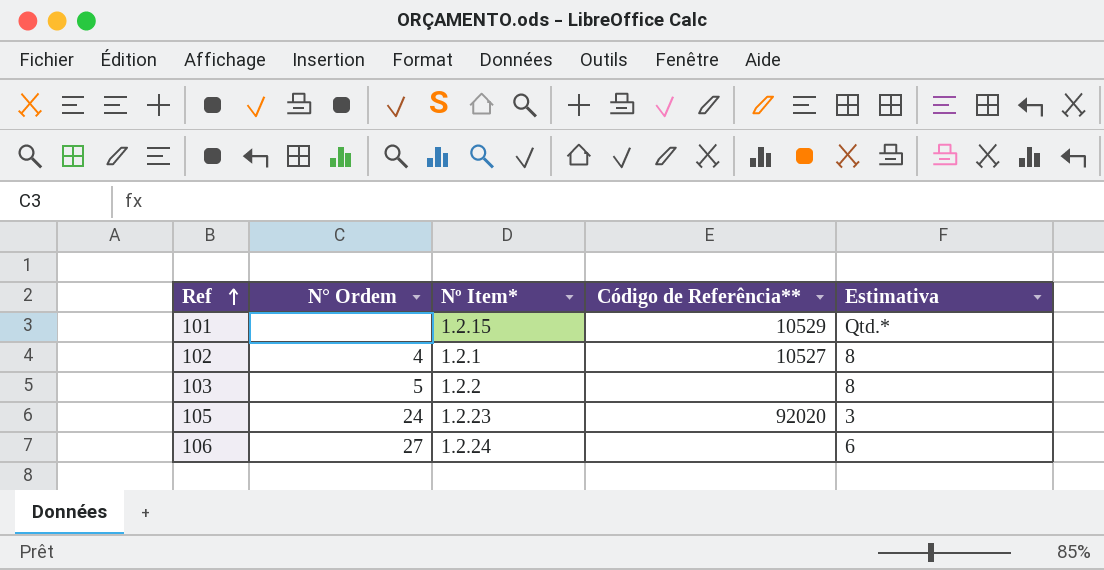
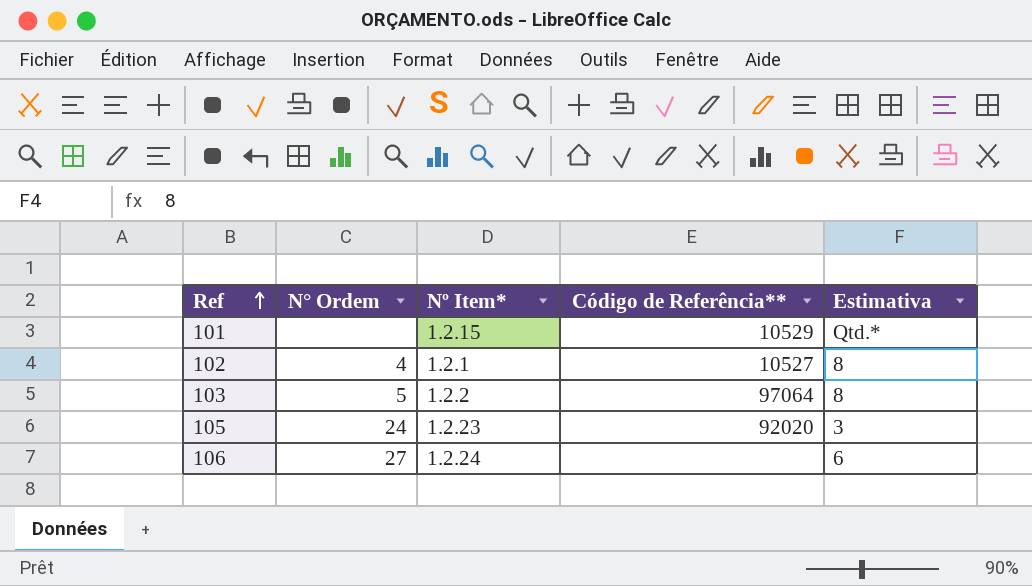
103 | Código de Referência**: none -> 97064

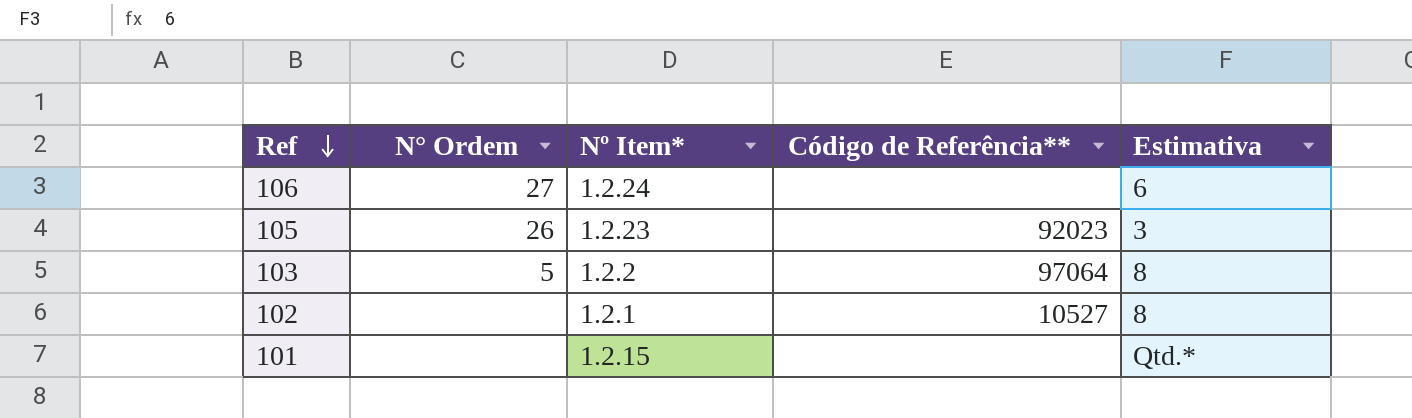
row order: Ref ascending -> Ref descending
105 | N° Ordem: 24 -> 26
105 | Código de Referência**: 92020 -> 92023
102 | N° Ordem: 4 -> none
101 | Código de Referência**: 10529 -> none

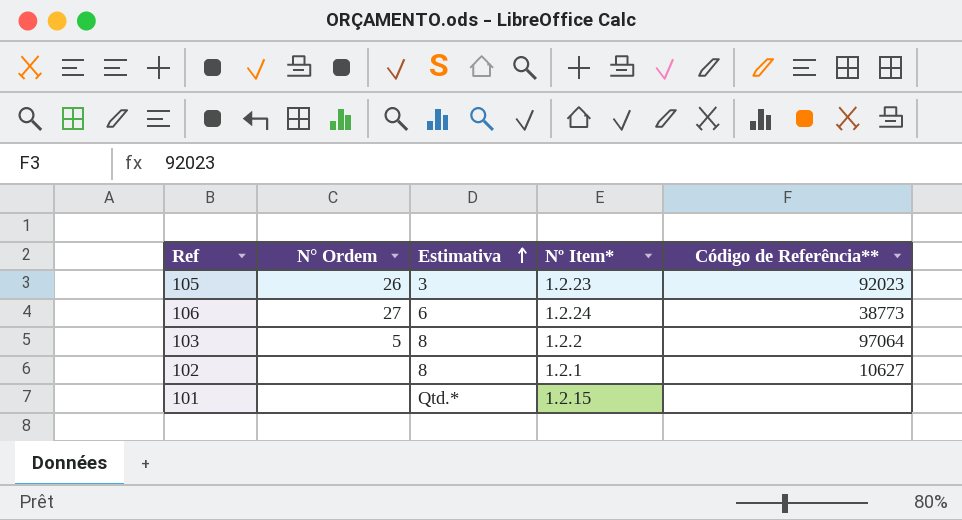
row order: Ref descending -> Estimativa ascending
column Estimativa | position: 5 -> 3
106 | Código de Referência**: none -> 38773
102 | Código de Referência**: 10527 -> 10627

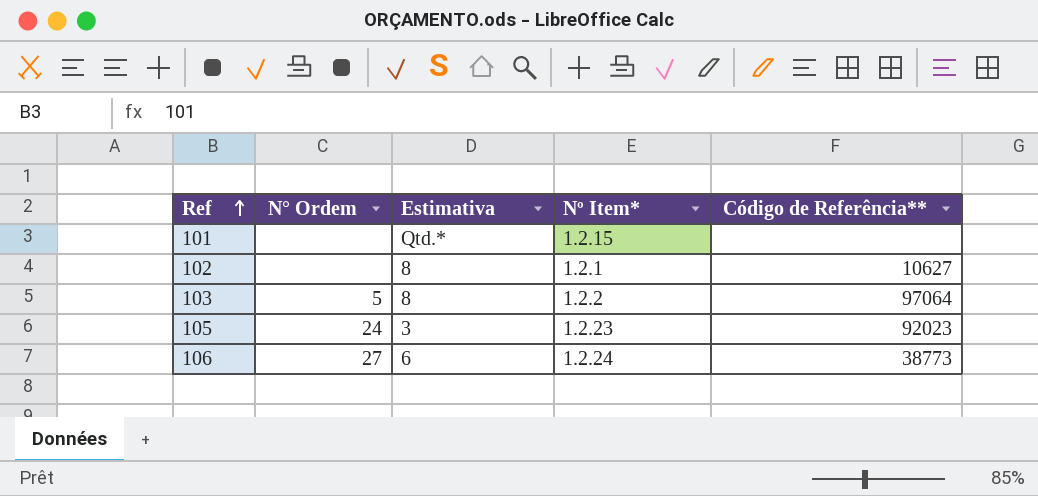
row order: Estimativa ascending -> Ref ascending
105 | N° Ordem: 26 -> 24

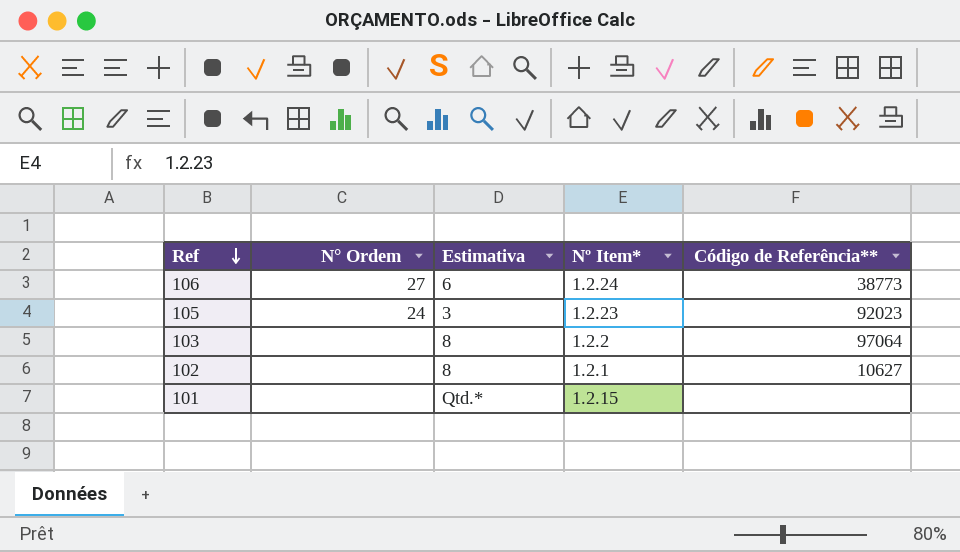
row order: Ref ascending -> Ref descending
103 | N° Ordem: 5 -> none

